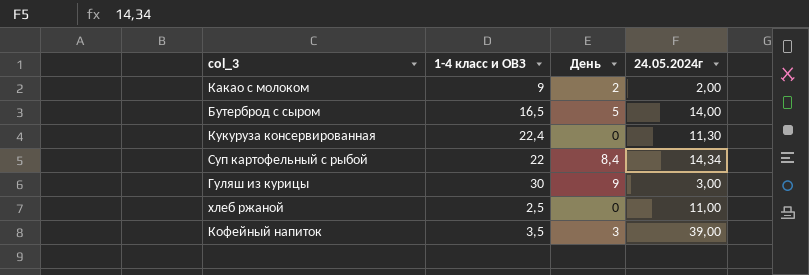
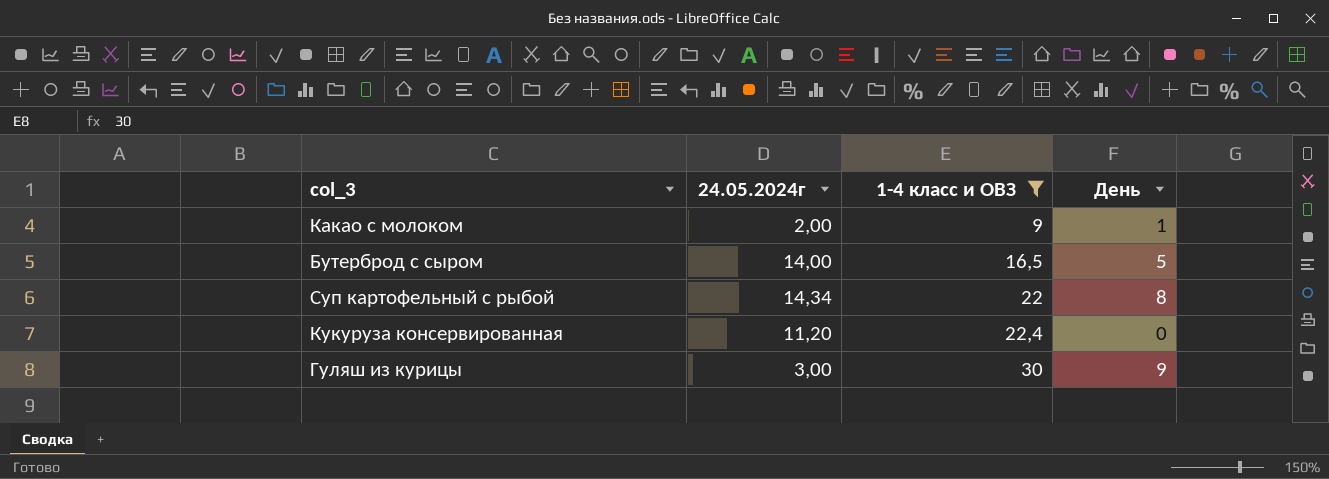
filter: none -> 1-4 класс и ОВЗ >= 9
row order: none -> 1-4 класс и ОВЗ ascending
column 24.05.2024г | position: 4 -> 2
Какао с молоком | День: 2 -> 1
Суп картофельный с рыбой | День: 8,4 -> 8
Кукуруза консервированная | 24.05.2024г: 11,30 -> 11,20

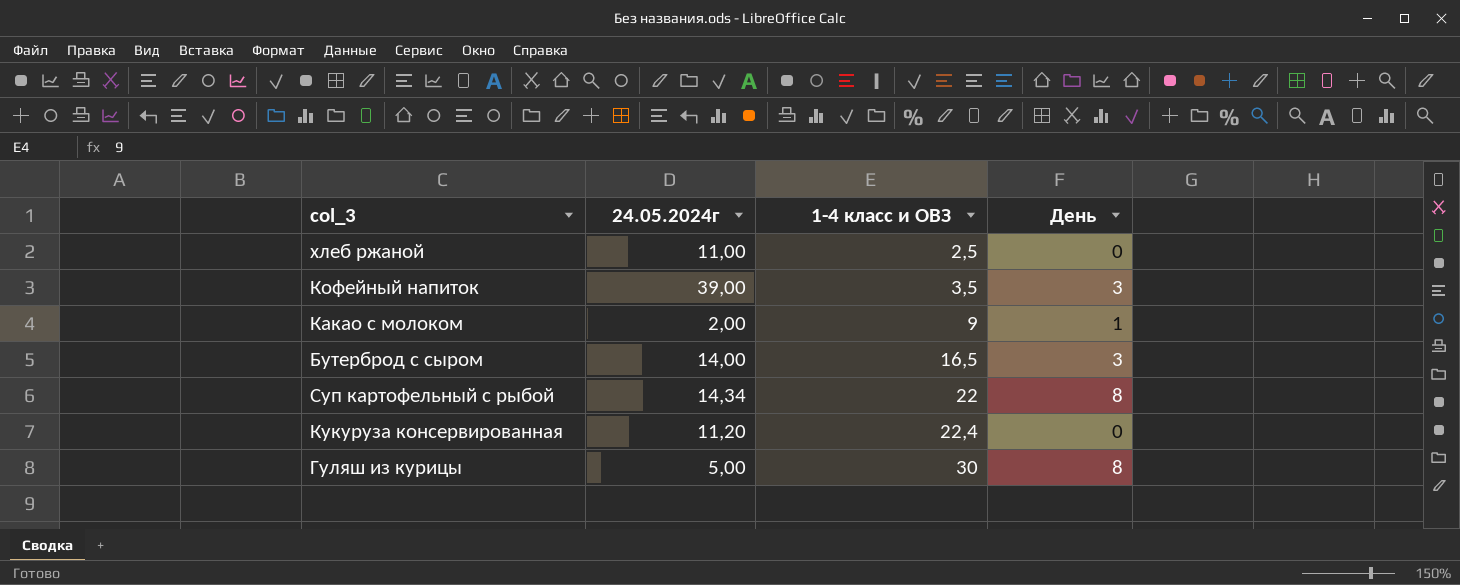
filter: 1-4 класс и ОВЗ >= 9 -> none
Бутерброд с сыром | День: 5 -> 3
Гуляш из курицы | 24.05.2024г: 3,00 -> 5,00
Гуляш из курицы | День: 9 -> 8

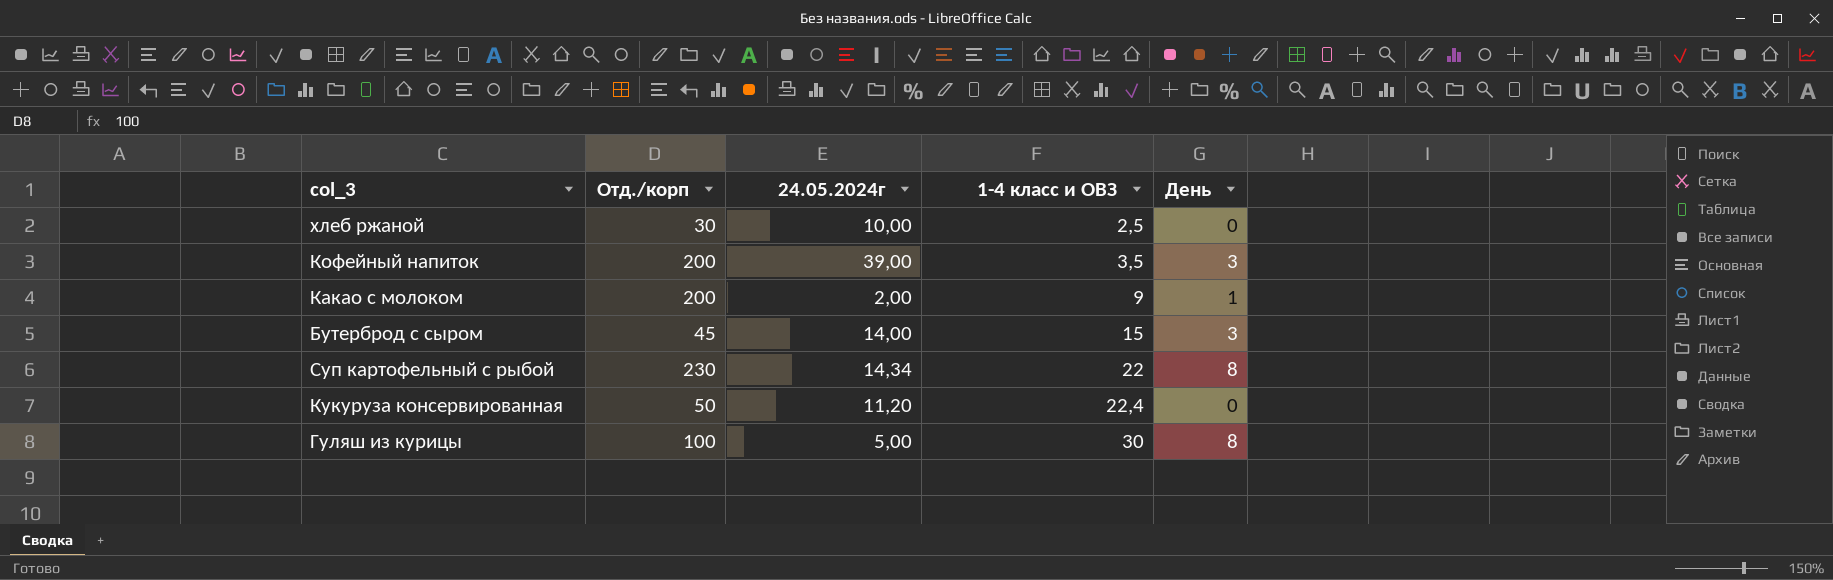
column Отд./корп | position: none -> 2
хлеб ржаной | 24.05.2024г: 11,00 -> 10,00
Бутерброд с сыром | 1-4 класс и ОВЗ: 16,5 -> 15

